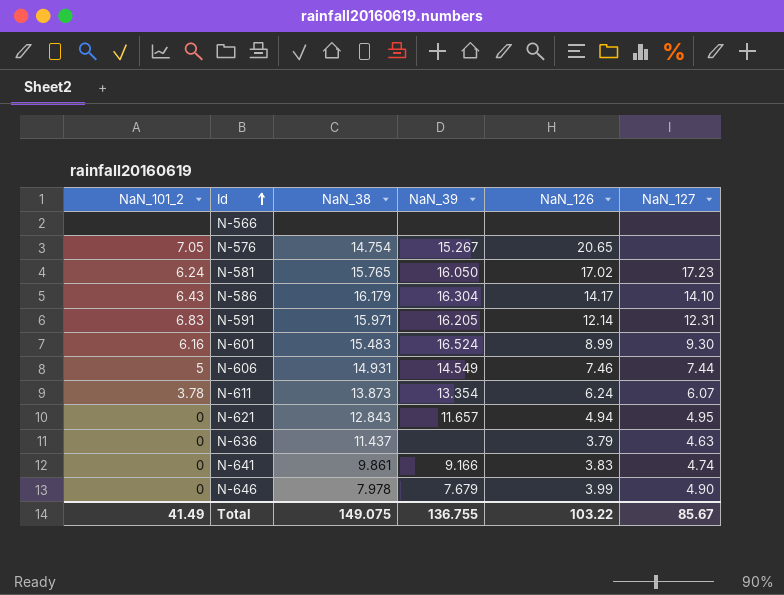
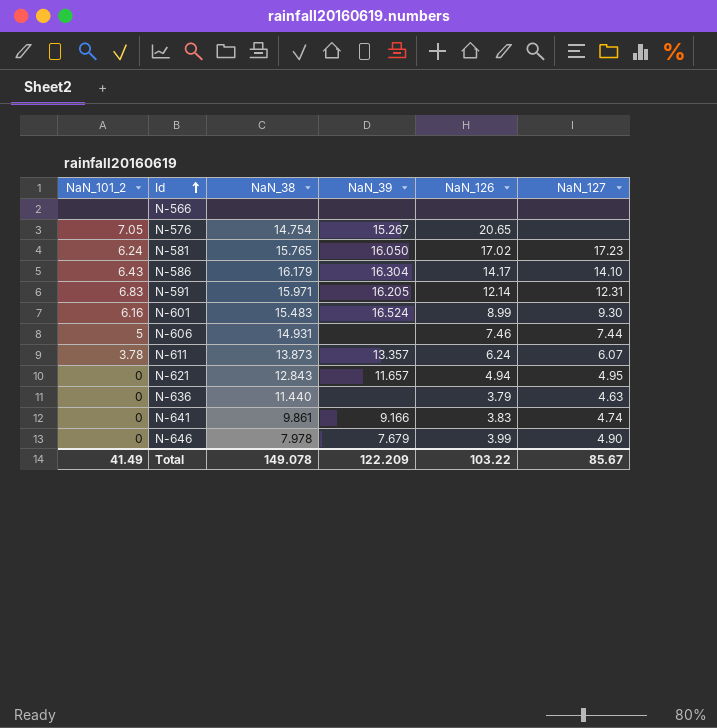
N-606 | NaN_39: 14.549 -> none
N-611 | NaN_39: 13.354 -> 13.357
N-636 | NaN_38: 11.437 -> 11.440
Total | NaN_38: 149.075 -> 149.078
Total | NaN_39: 136.755 -> 122.209

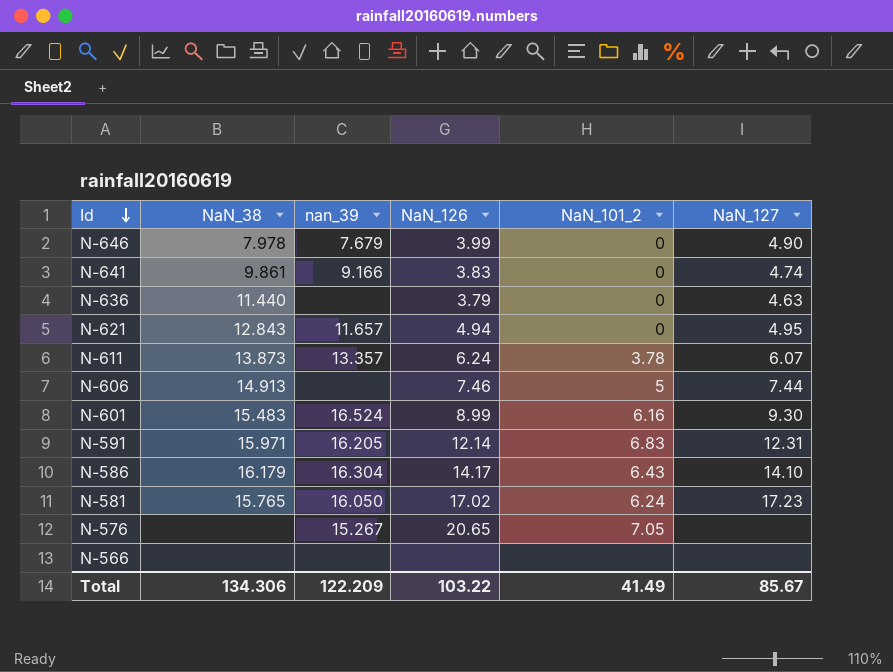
row order: Id ascending -> Id descending
column name: NaN_39 -> nan_39
column NaN_101_2 | position: 1 -> 5
N-606 | NaN_38: 14.931 -> 14.913
N-576 | NaN_38: 14.754 -> none
Total | NaN_38: 149.078 -> 134.306

